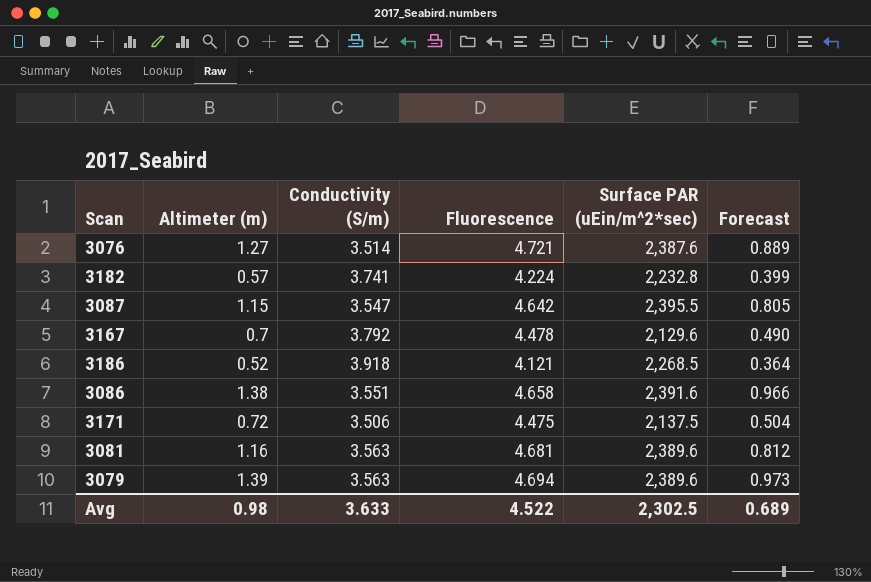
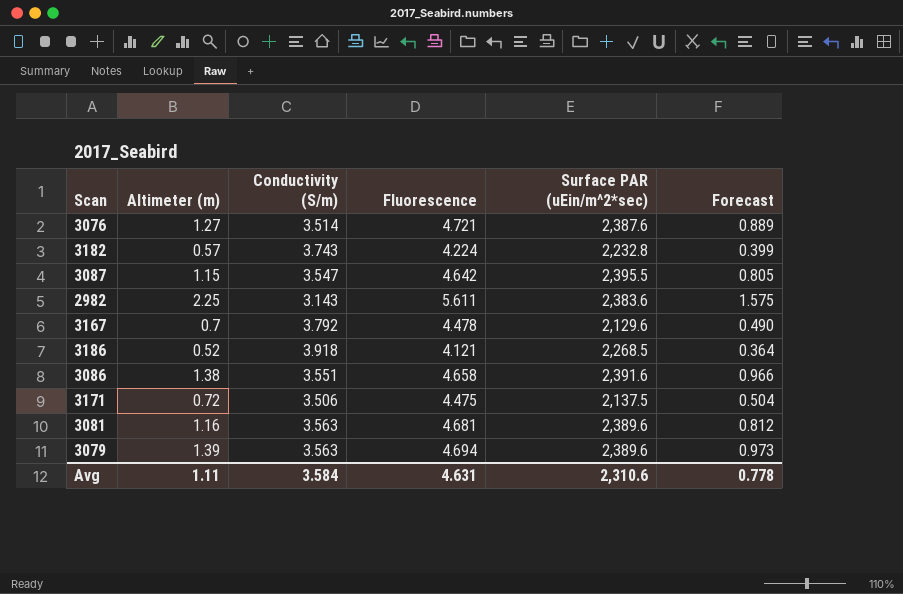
3182 | Conductivity (S/m): 3.741 -> 3.743
row 2982: none -> 2.25 | 3.143 | 5.611 | 2,383.6 | 1.575
Avg | Altimeter (m): 0.98 -> 1.11
Avg | Conductivity (S/m): 3.633 -> 3.584
Avg | Fluorescence: 4.522 -> 4.631
Avg | Surface PAR (uEin/m^2*sec): 2,302.5 -> 2,310.6
Avg | Forecast: 0.689 -> 0.778

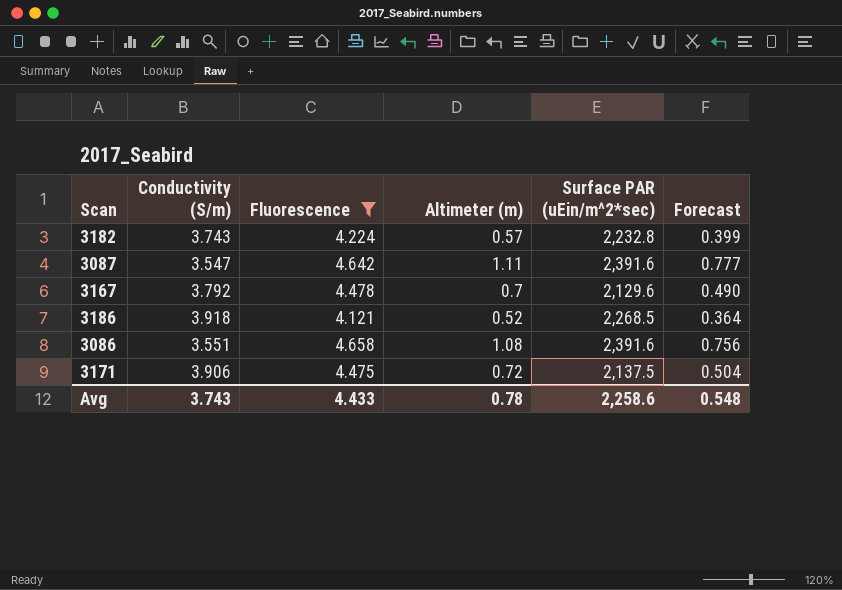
filter: none -> Fluorescence <= 4.658
column Altimeter (m) | position: 2 -> 4
3087 | Altimeter (m): 1.15 -> 1.11
3087 | Surface PAR (uEin/m^2*sec): 2,395.5 -> 2,391.6
3087 | Forecast: 0.805 -> 0.777
3086 | Altimeter (m): 1.38 -> 1.08
3086 | Forecast: 0.966 -> 0.756
3171 | Conductivity (S/m): 3.506 -> 3.906
Avg | Conductivity (S/m): 3.584 -> 3.743
Avg | Fluorescence: 4.631 -> 4.433
Avg | Altimeter (m): 1.11 -> 0.78
Avg | Surface PAR (uEin/m^2*sec): 2,310.6 -> 2,258.6
Avg | Forecast: 0.778 -> 0.548

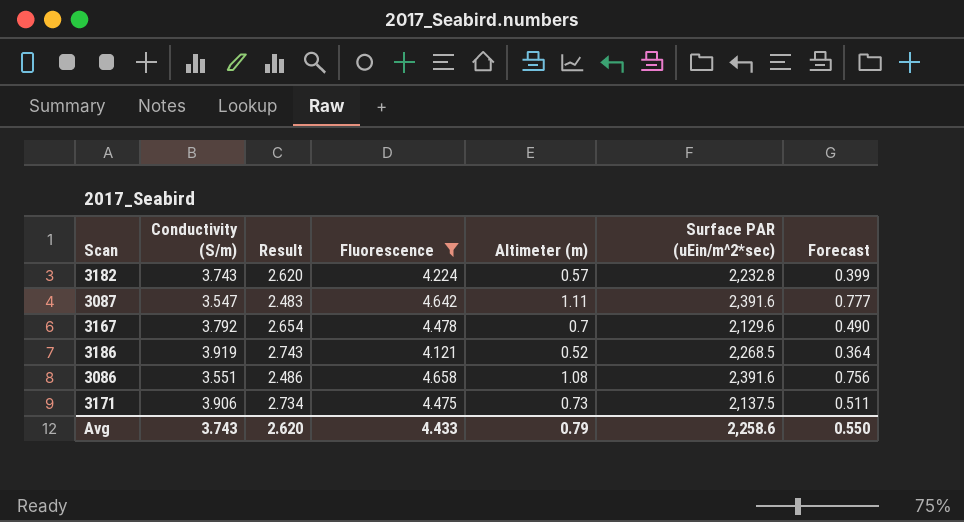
column Result | formula: none -> [Conductivity (S/m)] * 0.7
3186 | Conductivity (S/m): 3.918 -> 3.919
3171 | Altimeter (m): 0.72 -> 0.73
3171 | Forecast: 0.504 -> 0.511
Avg | Altimeter (m): 0.78 -> 0.79
Avg | Forecast: 0.548 -> 0.550

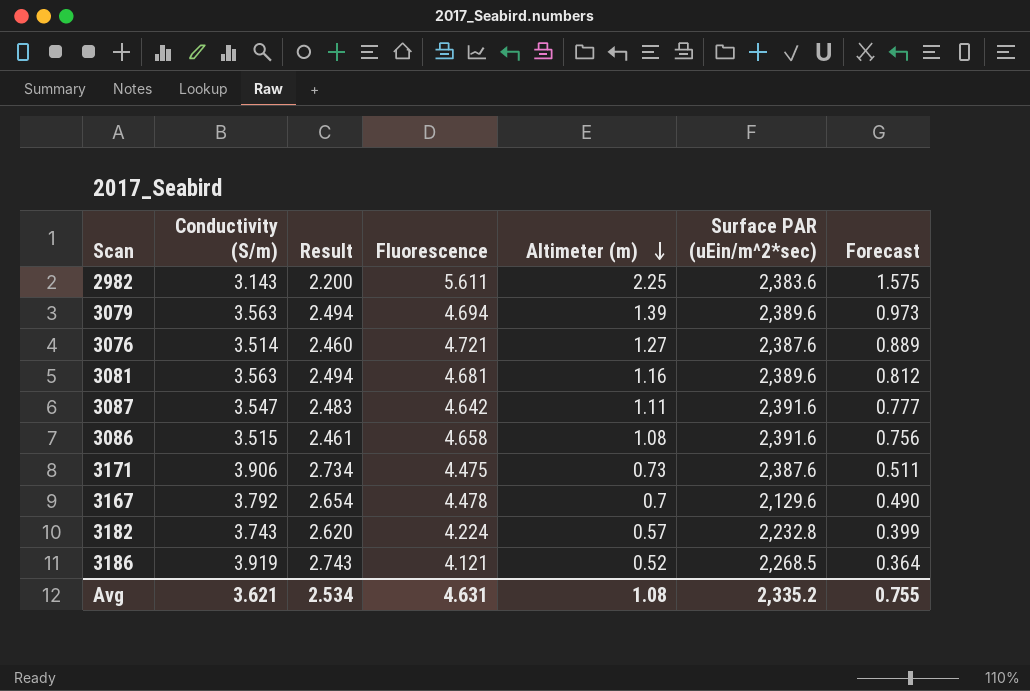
filter: Fluorescence <= 4.658 -> none
row order: none -> Altimeter (m) descending
3086 | Conductivity (S/m): 3.551 -> 3.515
3086 | Result: 2.486 -> 2.461
3171 | Surface PAR (uEin/m^2*sec): 2,137.5 -> 2,387.6
Avg | Conductivity (S/m): 3.743 -> 3.621
Avg | Result: 2.620 -> 2.534
Avg | Fluorescence: 4.433 -> 4.631
Avg | Altimeter (m): 0.79 -> 1.08
Avg | Surface PAR (uEin/m^2*sec): 2,258.6 -> 2,335.2
Avg | Forecast: 0.550 -> 0.755

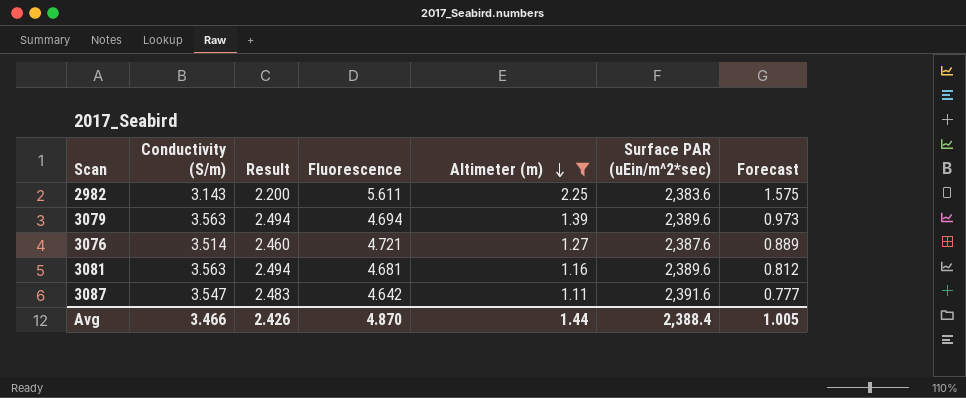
filter: none -> Altimeter (m) >= 1.11
Avg | Conductivity (S/m): 3.621 -> 3.466
Avg | Result: 2.534 -> 2.426
Avg | Fluorescence: 4.631 -> 4.870
Avg | Altimeter (m): 1.08 -> 1.44
Avg | Surface PAR (uEin/m^2*sec): 2,335.2 -> 2,388.4
Avg | Forecast: 0.755 -> 1.005

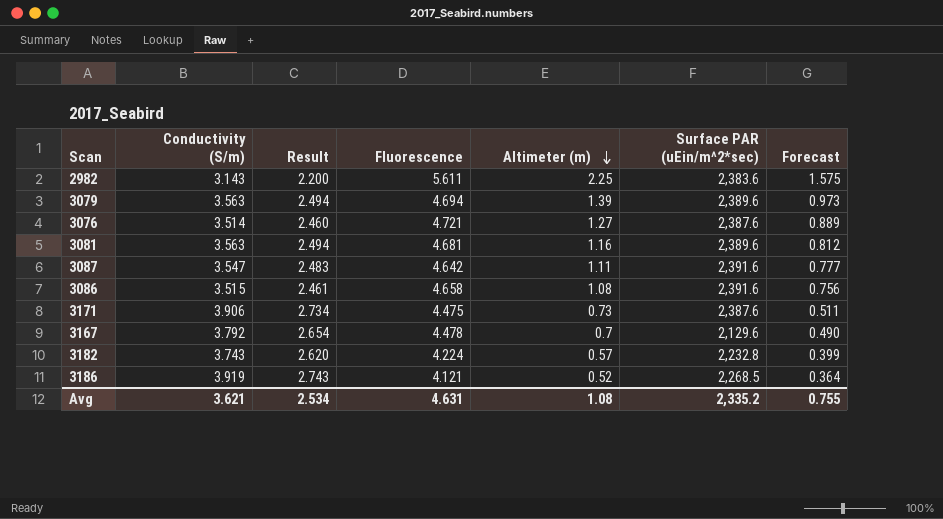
filter: Altimeter (m) >= 1.11 -> none
Avg | Conductivity (S/m): 3.466 -> 3.621
Avg | Result: 2.426 -> 2.534
Avg | Fluorescence: 4.870 -> 4.631
Avg | Altimeter (m): 1.44 -> 1.08
Avg | Surface PAR (uEin/m^2*sec): 2,388.4 -> 2,335.2
Avg | Forecast: 1.005 -> 0.755

